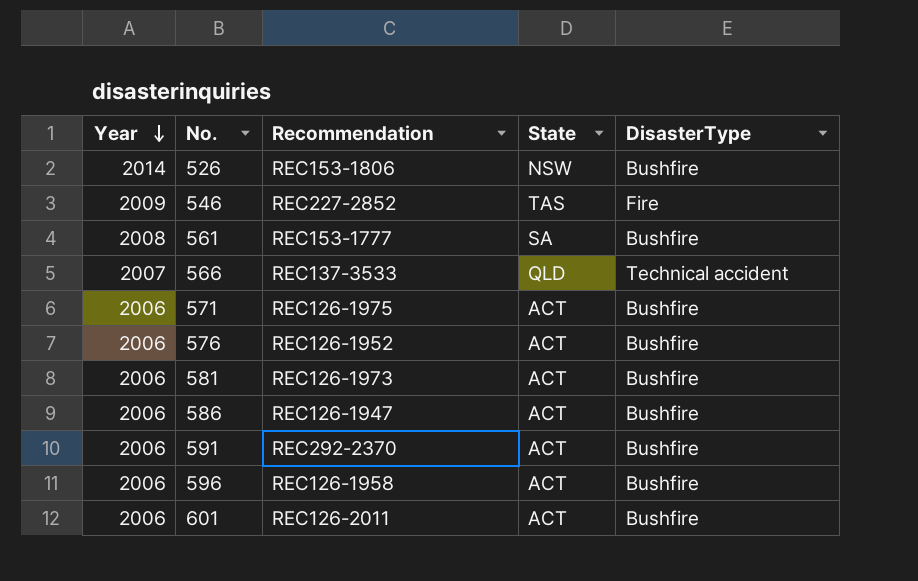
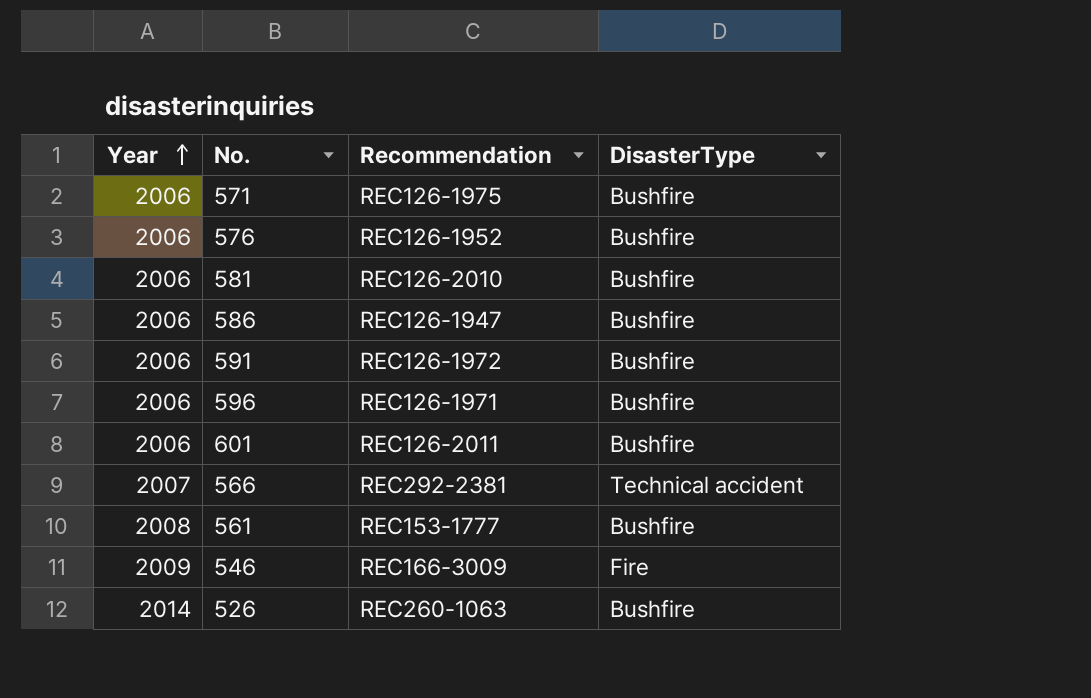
row order: Year descending -> Year ascending
column State | position: 4 -> none
581 | Recommendation: REC126-1973 -> REC126-2010
591 | Recommendation: REC292-2370 -> REC126-1972
596 | Recommendation: REC126-1958 -> REC126-1971
566 | Recommendation: REC137-3533 -> REC292-2381
546 | Recommendation: REC227-2852 -> REC166-3009
526 | Recommendation: REC153-1806 -> REC260-1063

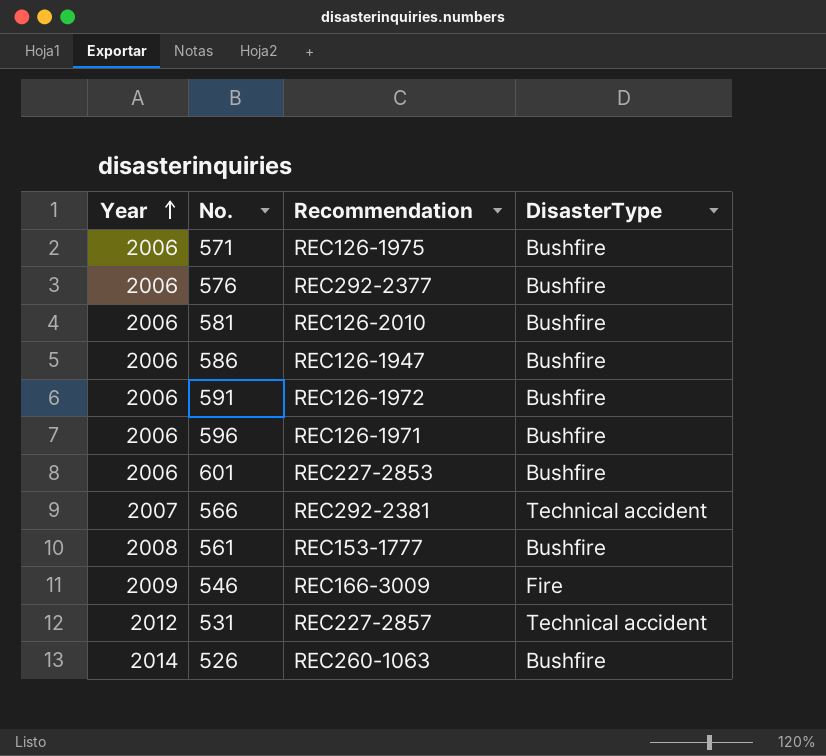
576 | Recommendation: REC126-1952 -> REC292-2377
601 | Recommendation: REC126-2011 -> REC227-2853
row 531: none -> 2012 | REC227-2857 | Technical accident

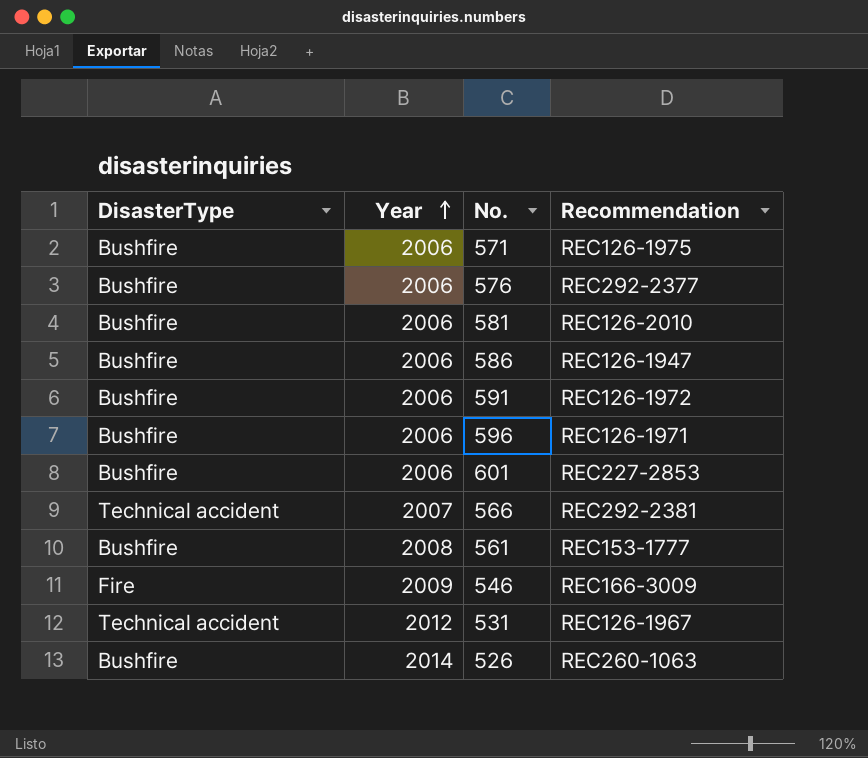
column DisasterType | position: 4 -> 1
531 | Recommendation: REC227-2857 -> REC126-1967

